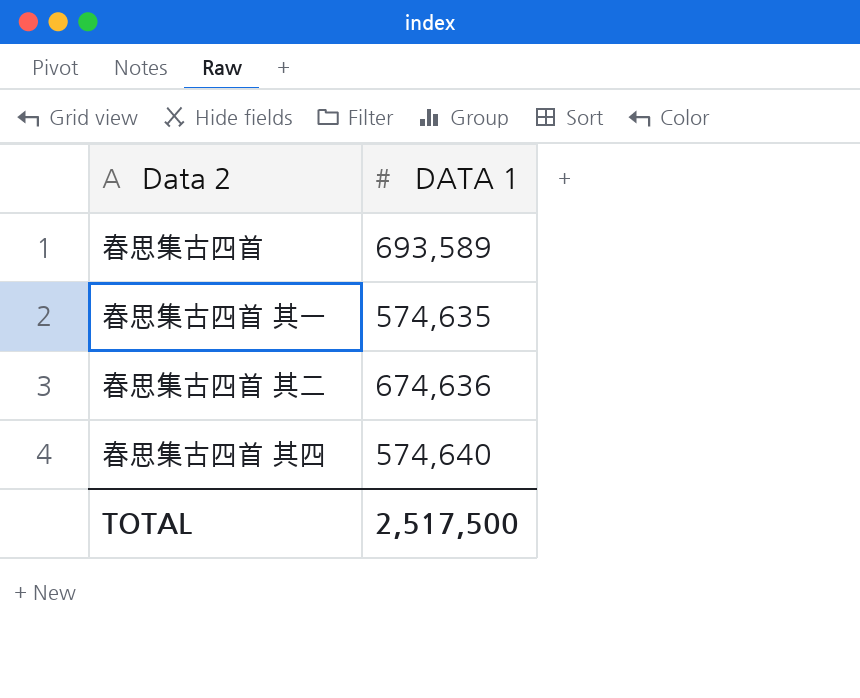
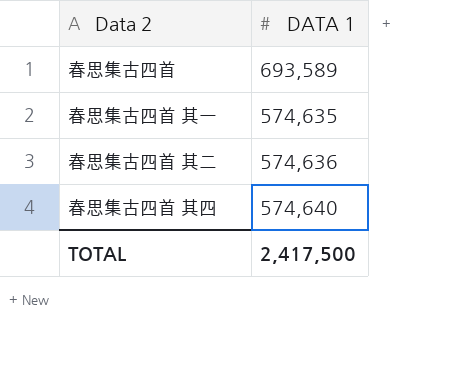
春思集古四首 其二 | DATA 1: 674,636 -> 574,636
TOTAL | DATA 1: 2,517,500 -> 2,417,500

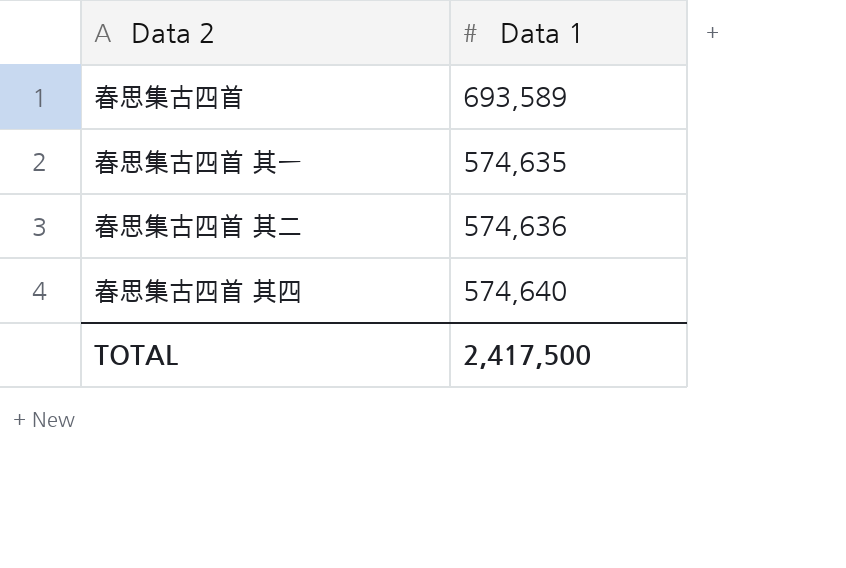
column name: DATA 1 -> Data 1

